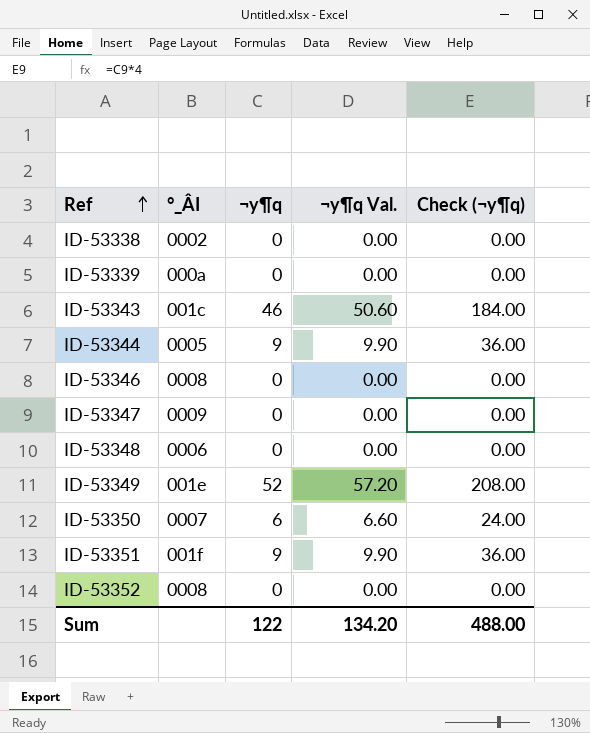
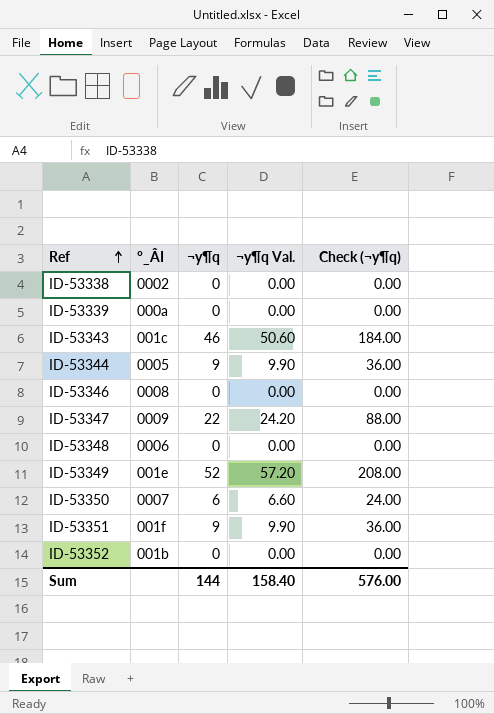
ID-53347 | ¬y¶q: 0 -> 22
ID-53347 | ¬y¶q Val.: 0.00 -> 24.20
ID-53347 | Check (¬y¶q): 0.00 -> 88.00
ID-53352 | °_ÂI: 0008 -> 001b
Sum | ¬y¶q: 122 -> 144
Sum | ¬y¶q Val.: 134.20 -> 158.40
Sum | Check (¬y¶q): 488.00 -> 576.00

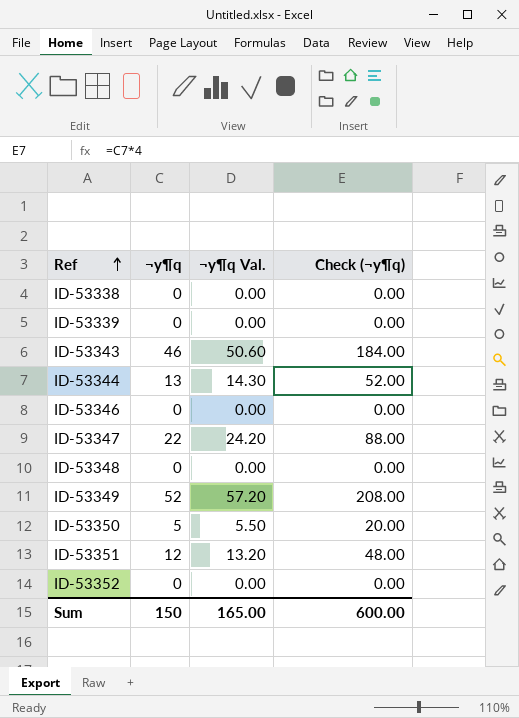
column °_ÂI | position: 2 -> none
ID-53344 | ¬y¶q: 9 -> 13
ID-53344 | ¬y¶q Val.: 9.90 -> 14.30
ID-53344 | Check (¬y¶q): 36.00 -> 52.00
ID-53350 | ¬y¶q: 6 -> 5
ID-53350 | ¬y¶q Val.: 6.60 -> 5.50
ID-53350 | Check (¬y¶q): 24.00 -> 20.00
ID-53351 | ¬y¶q: 9 -> 12
ID-53351 | ¬y¶q Val.: 9.90 -> 13.20
ID-53351 | Check (¬y¶q): 36.00 -> 48.00
Sum | ¬y¶q: 144 -> 150
Sum | ¬y¶q Val.: 158.40 -> 165.00
Sum | Check (¬y¶q): 576.00 -> 600.00

